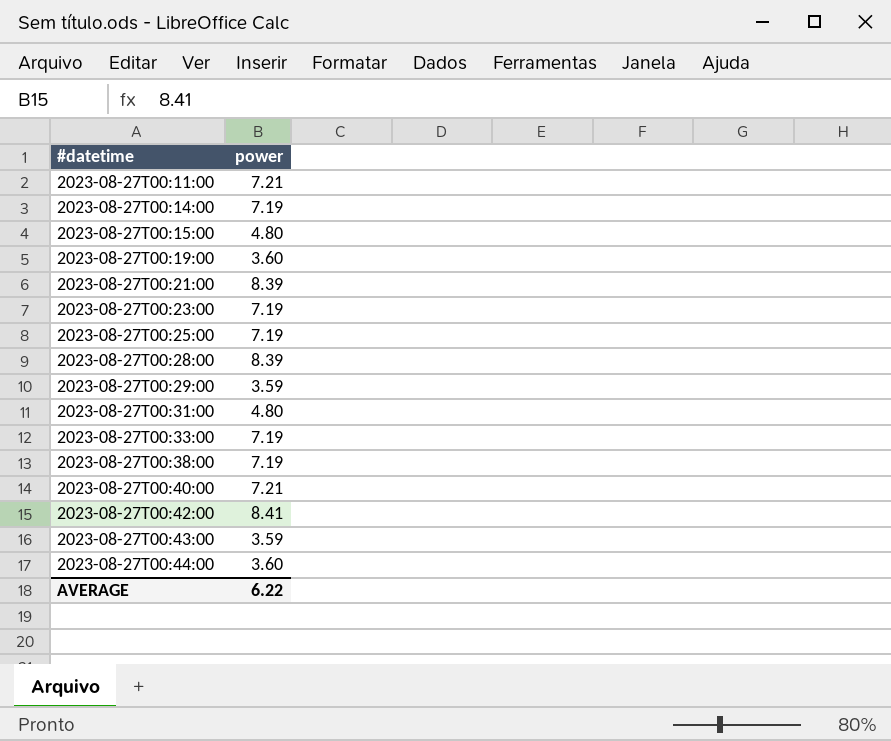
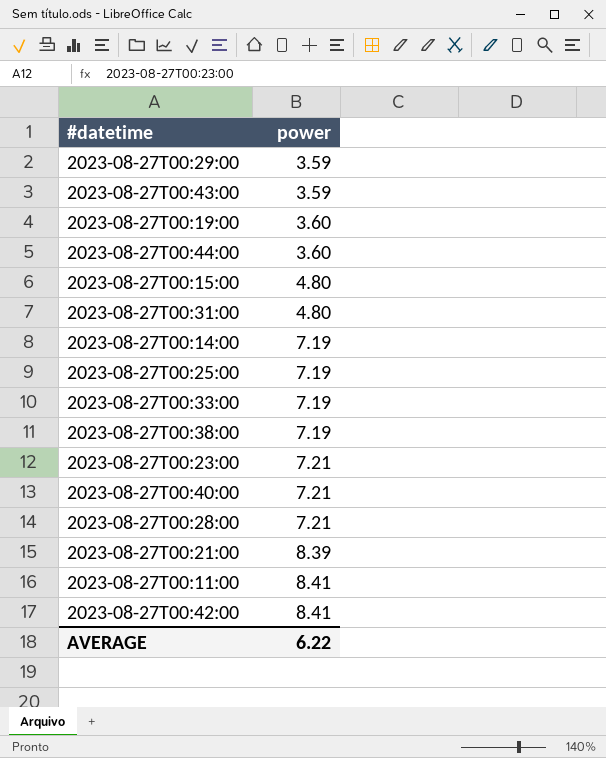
row order: #datetime ascending -> power ascending
2023-08-27T00:23:00 | power: 7.19 -> 7.21
2023-08-27T00:28:00 | power: 8.39 -> 7.21
2023-08-27T00:11:00 | power: 7.21 -> 8.41

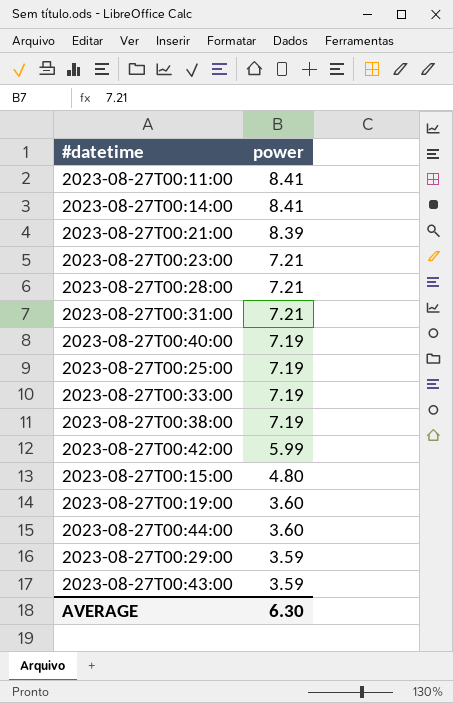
row order: power ascending -> power descending
2023-08-27T00:14:00 | power: 7.19 -> 8.41
2023-08-27T00:31:00 | power: 4.80 -> 7.21
2023-08-27T00:40:00 | power: 7.21 -> 7.19
2023-08-27T00:42:00 | power: 8.41 -> 5.99
AVERAGE | power: 6.22 -> 6.30

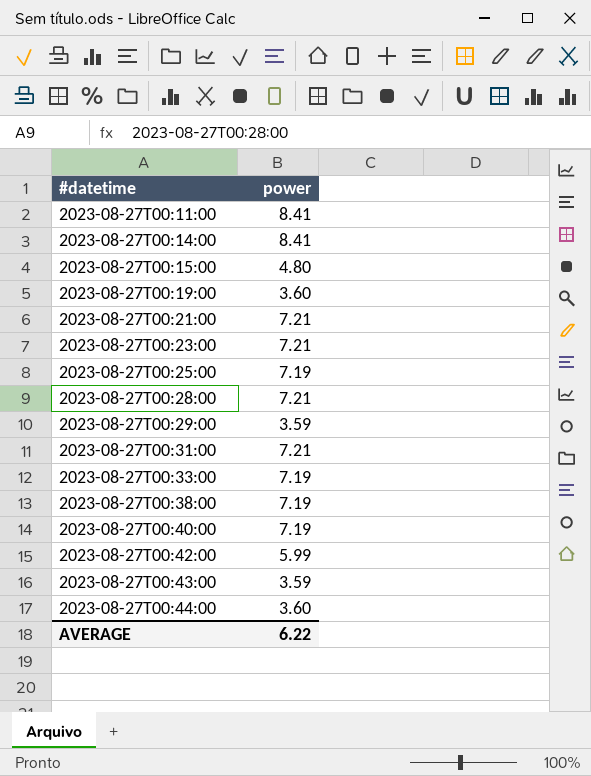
row order: power descending -> #datetime ascending
2023-08-27T00:21:00 | power: 8.39 -> 7.21
AVERAGE | power: 6.30 -> 6.22

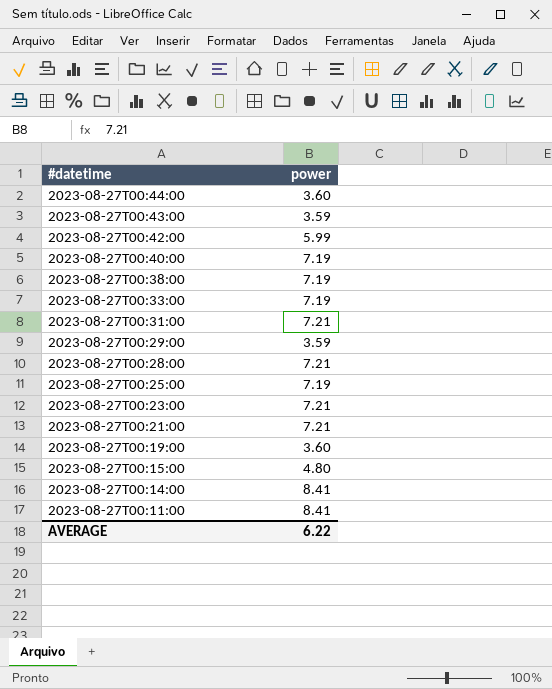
row order: #datetime ascending -> #datetime descending

